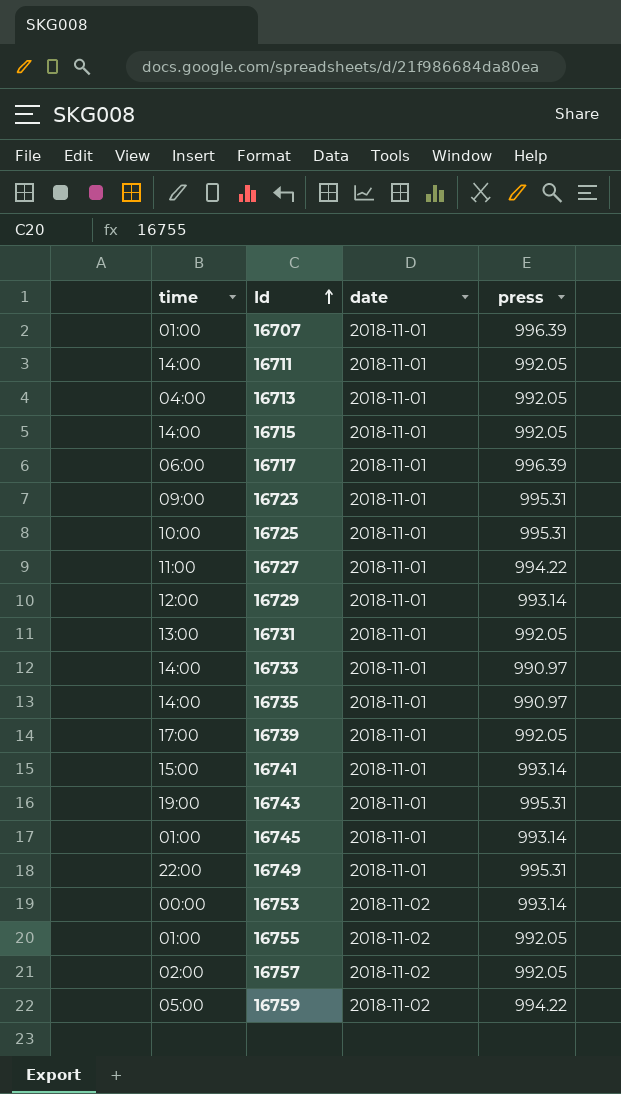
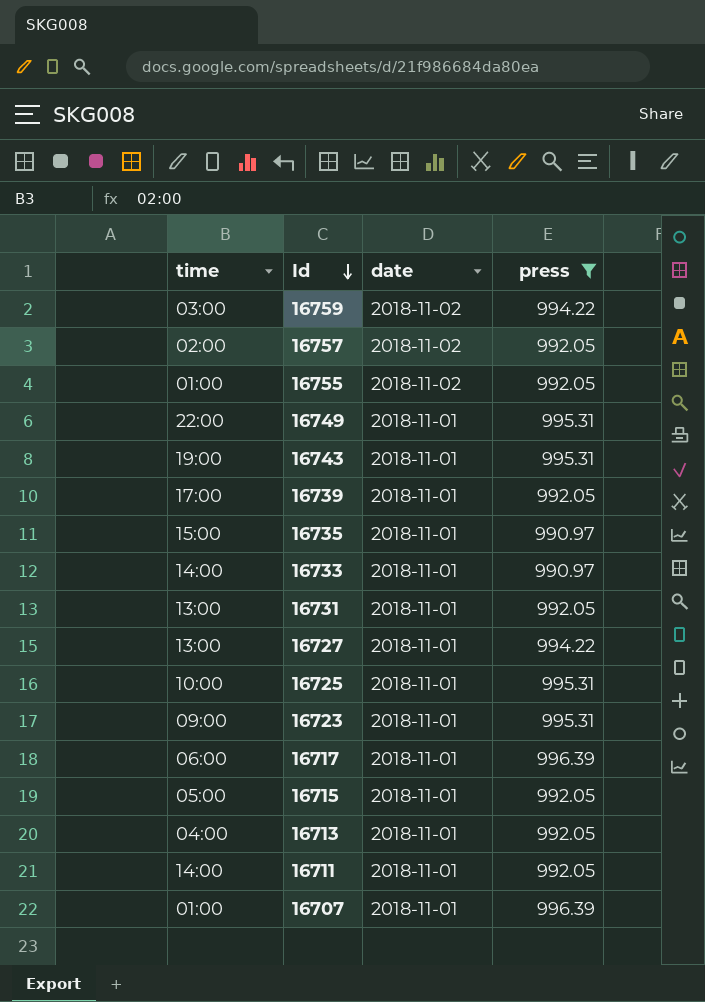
filter: none -> press != 993.14
row order: Id ascending -> Id descending
16759 | time: 05:00 -> 03:00
16735 | time: 14:00 -> 15:00
16727 | time: 11:00 -> 13:00
16715 | time: 14:00 -> 05:00

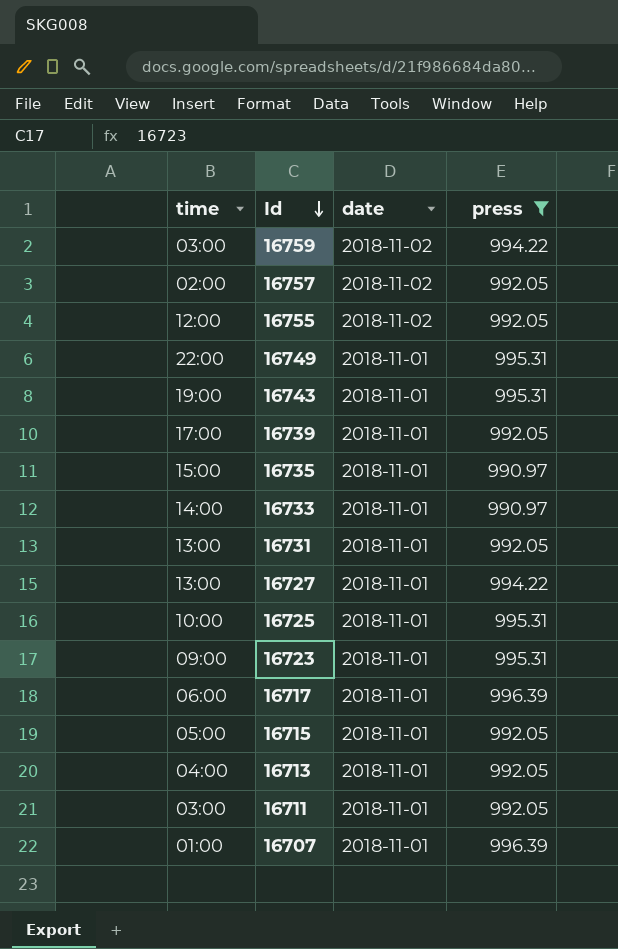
16755 | time: 01:00 -> 12:00
16711 | time: 14:00 -> 03:00

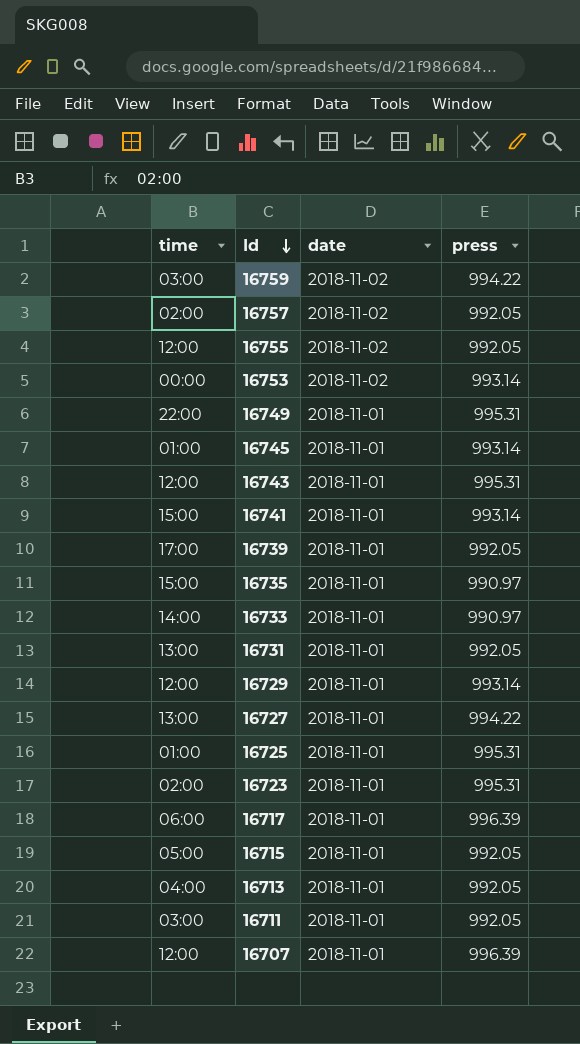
filter: press != 993.14 -> none
16743 | time: 19:00 -> 12:00
16725 | time: 10:00 -> 01:00
16723 | time: 09:00 -> 02:00
16707 | time: 01:00 -> 12:00

